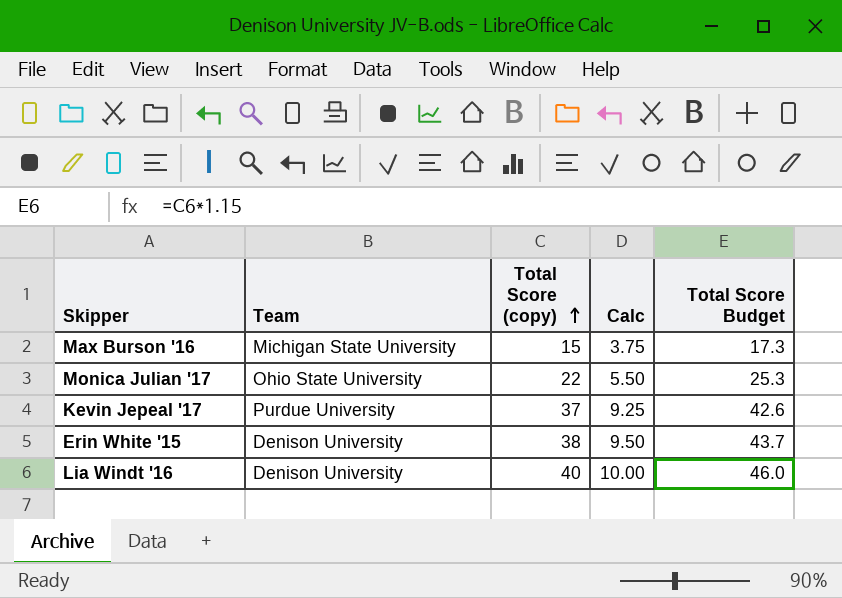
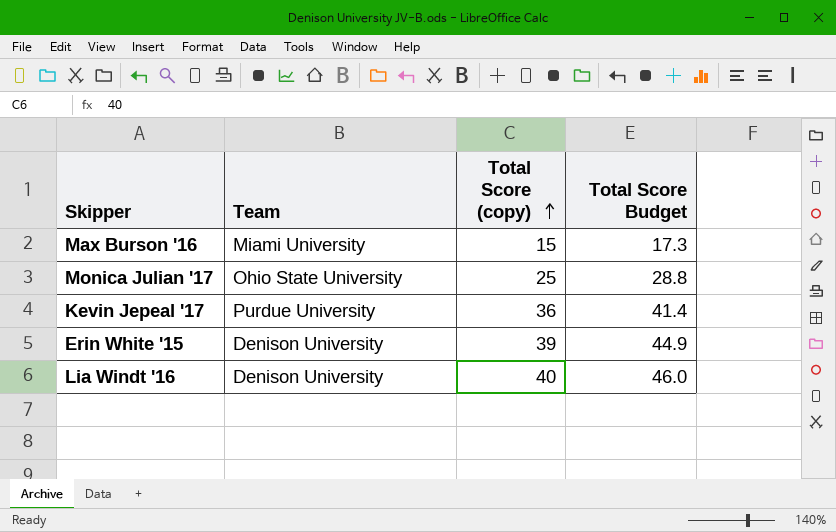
column Calc | formula: [Total Score (copy)] * 0.25 -> none
Max Burson '16 | Team: Michigan State University -> Miami University
Monica Julian '17 | Total Score (copy): 22 -> 25
Monica Julian '17 | Total Score Budget: 25.3 -> 28.8
Kevin Jepeal '17 | Total Score (copy): 37 -> 36
Kevin Jepeal '17 | Total Score Budget: 42.6 -> 41.4
Erin White '15 | Total Score (copy): 38 -> 39
Erin White '15 | Total Score Budget: 43.7 -> 44.9

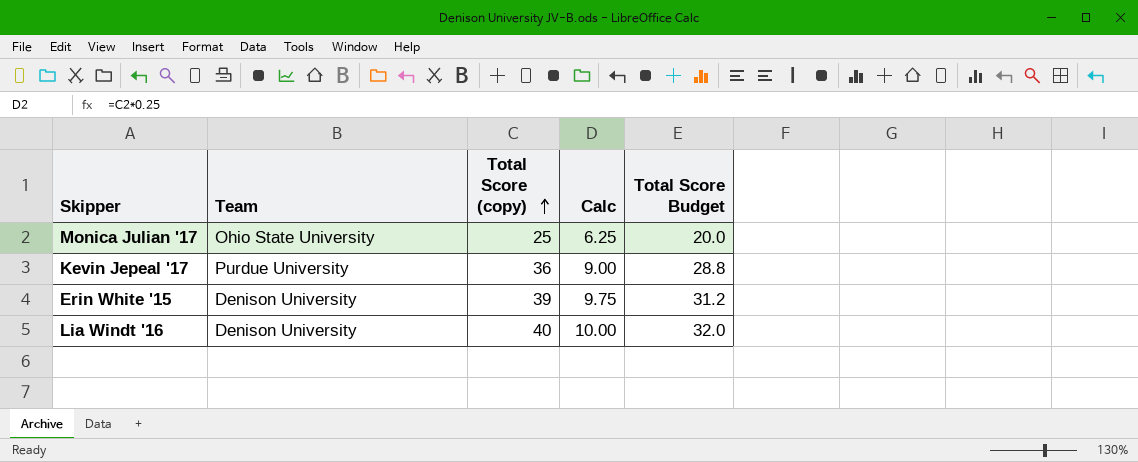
column Calc | formula: none -> [Total Score (copy)] * 0.25
column Total Score Budget | formula: [Total Score (copy)] * 1.15 -> [Total Score (copy)] * 0.8
row Max Burson '16: Miami University | 15 | 17.3 -> none

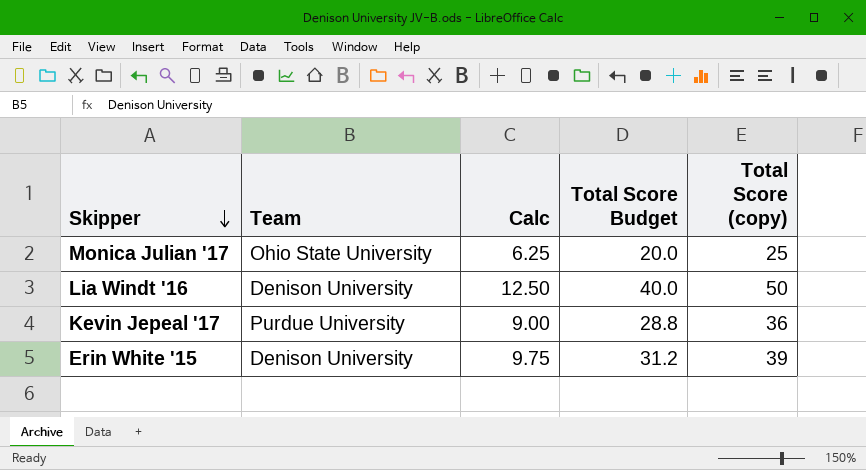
row order: Total Score (copy) ascending -> Skipper descending
column Total Score (copy) | position: 3 -> 5
Lia Windt '16 | Calc: 10.00 -> 12.50
Lia Windt '16 | Total Score Budget: 32.0 -> 40.0
Lia Windt '16 | Total Score (copy): 40 -> 50

